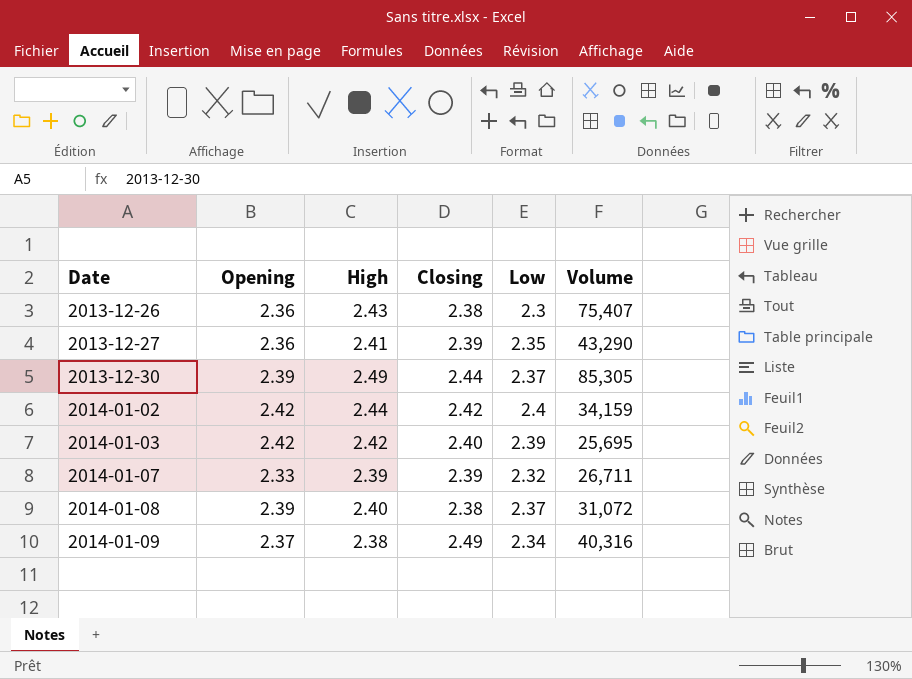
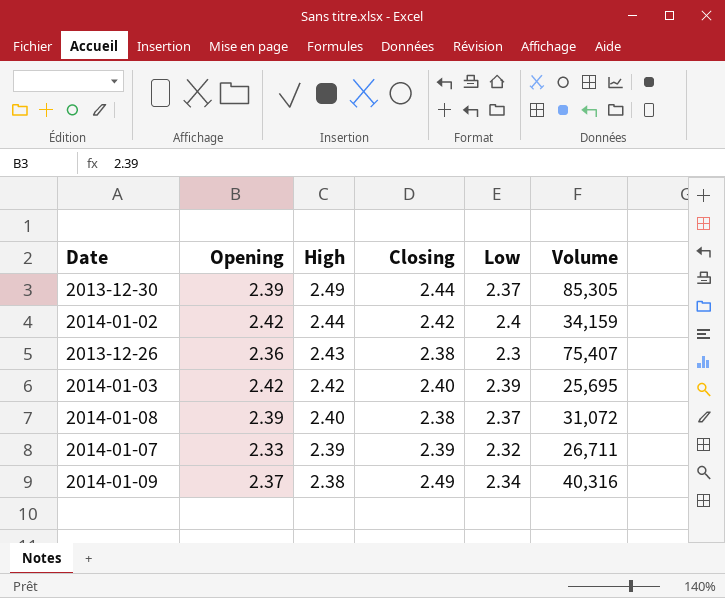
row order: Date ascending -> High descending
row 2013-12-27: 2.36 | 2.41 | 2.39 | 2.35 | 43,290 -> none

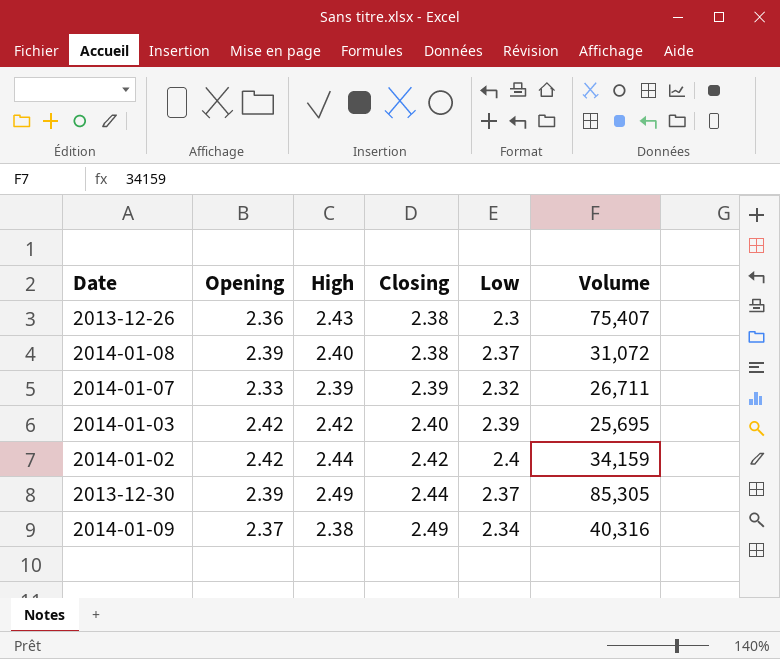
row order: High descending -> Closing ascending

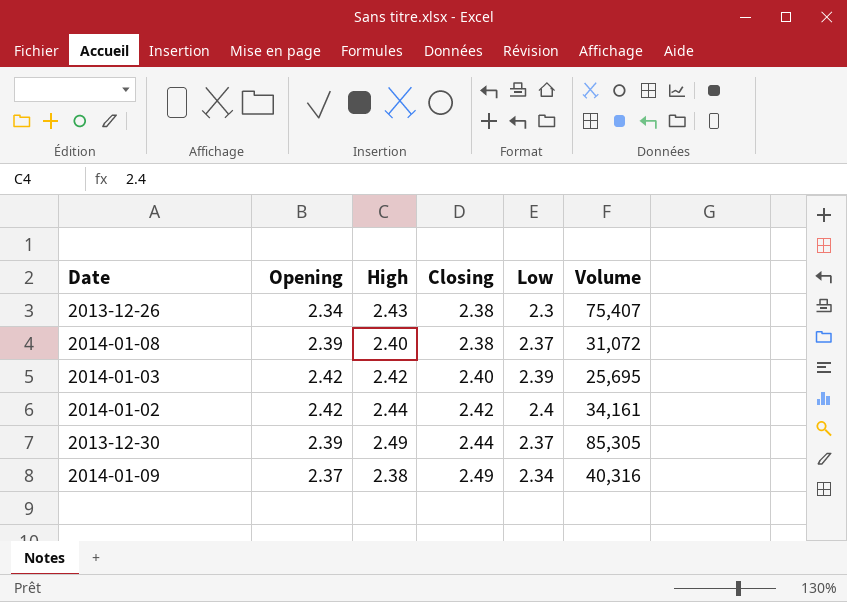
row 2014-01-07: 2.33 | 2.39 | 2.39 | 2.32 | 26,711 -> none
2013-12-26 | Opening: 2.36 -> 2.34
2014-01-02 | Volume: 34,159 -> 34,161

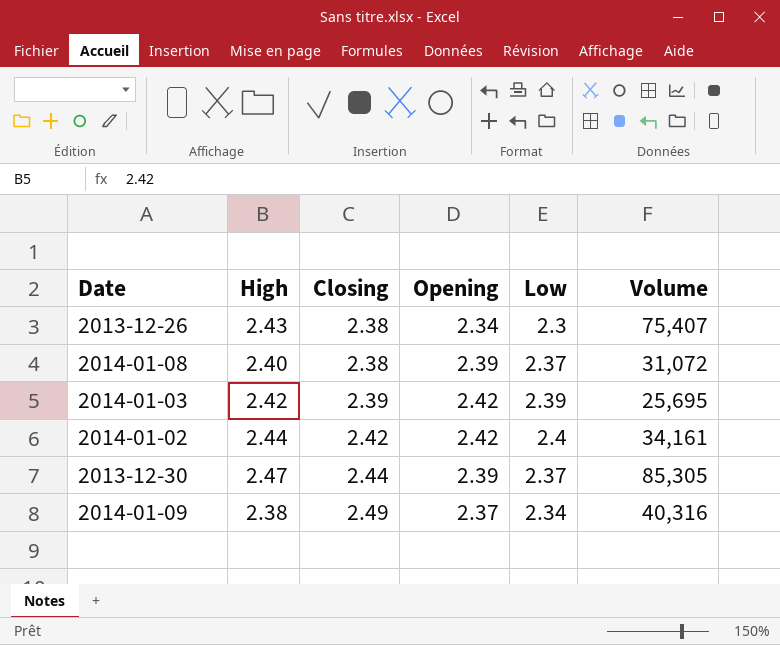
column Opening | position: 2 -> 4
2014-01-03 | Closing: 2.40 -> 2.39
2013-12-30 | High: 2.49 -> 2.47

